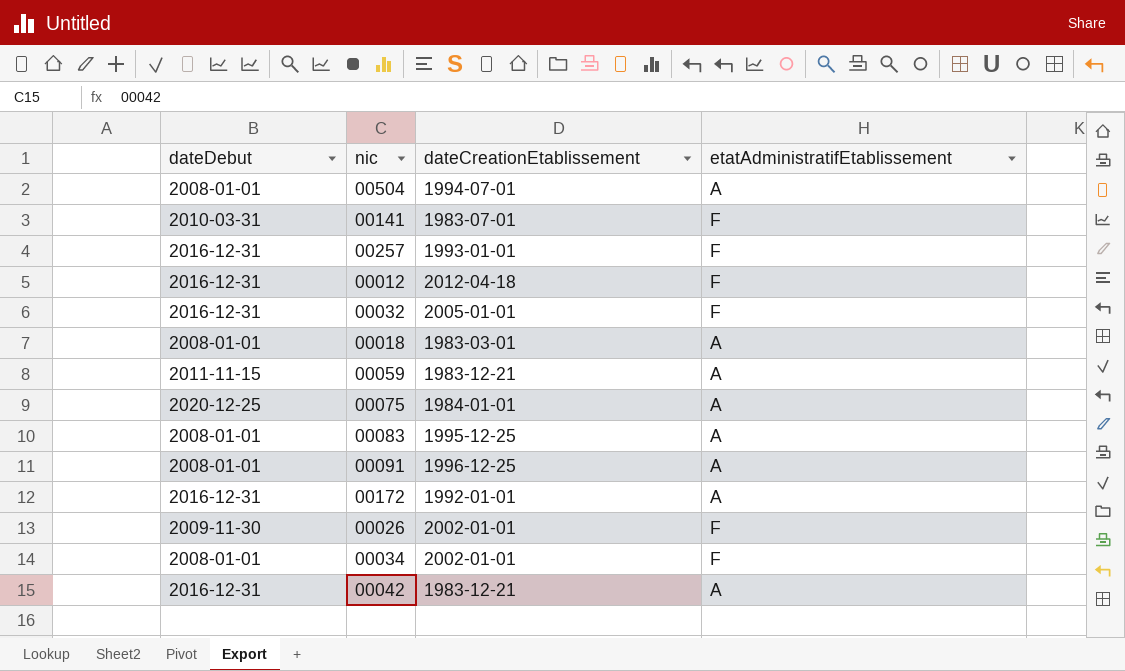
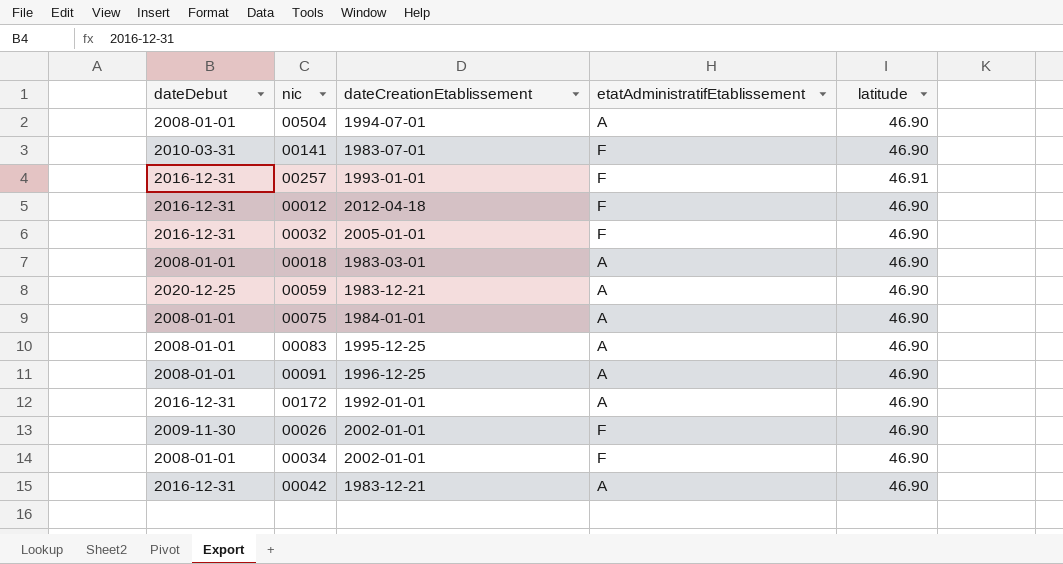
column latitude | position: none -> 5
00059 | dateDebut: 2011-11-15 -> 2020-12-25
00075 | dateDebut: 2020-12-25 -> 2008-01-01

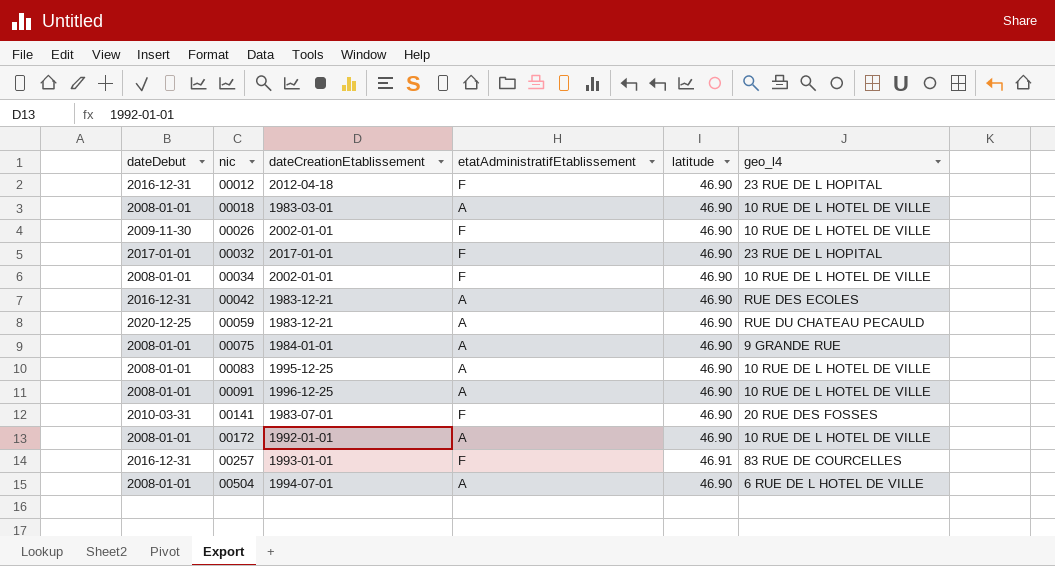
row order: none -> nic ascending
column geo_l4 | position: none -> 6
00032 | dateDebut: 2016-12-31 -> 2017-01-01
00032 | dateCreationEtablissement: 2005-01-01 -> 2017-01-01
00172 | dateDebut: 2016-12-31 -> 2008-01-01

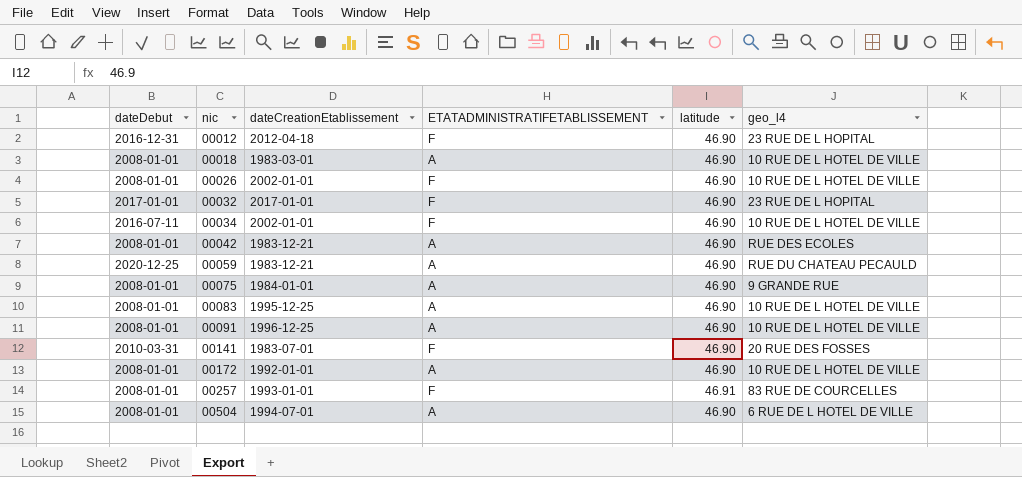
column name: etatAdministratifEtablissement -> ETATADMINISTRATIFETABLISSEMENT
00026 | dateDebut: 2009-11-30 -> 2008-01-01
00034 | dateDebut: 2008-01-01 -> 2016-07-11
00042 | dateDebut: 2016-12-31 -> 2008-01-01
00257 | dateDebut: 2016-12-31 -> 2008-01-01

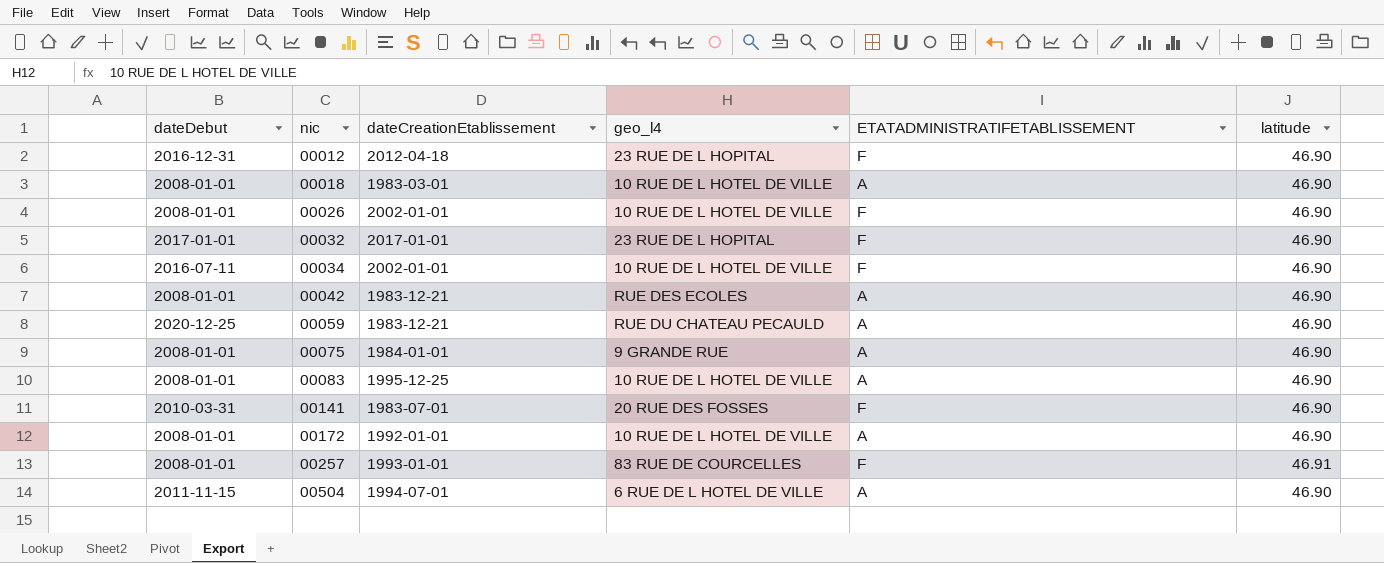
column geo_l4 | position: 6 -> 4
row 00091: 2008-01-01 | 1996-12-25 | A | 46.90 | 10 RUE DE L HOTEL DE VILLE -> none
00504 | dateDebut: 2008-01-01 -> 2011-11-15

